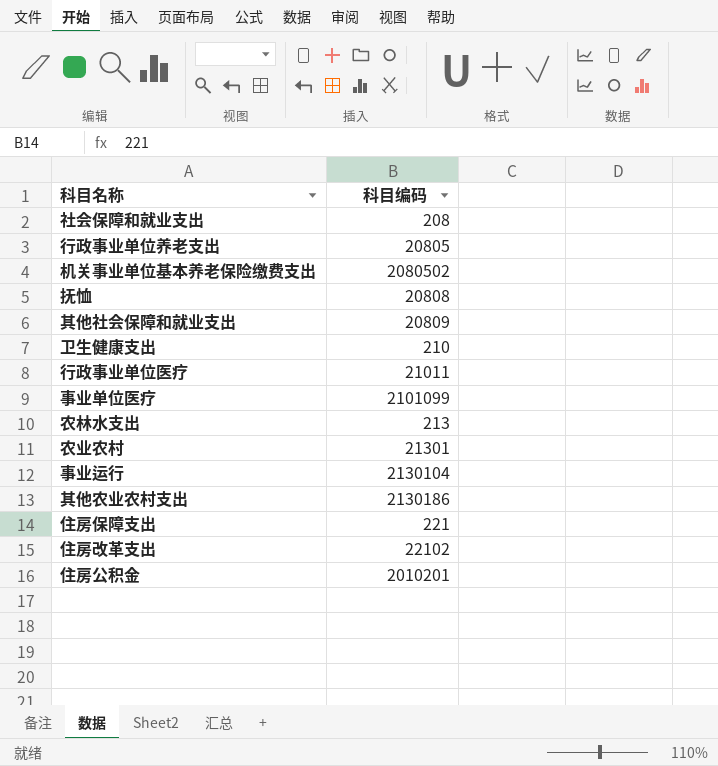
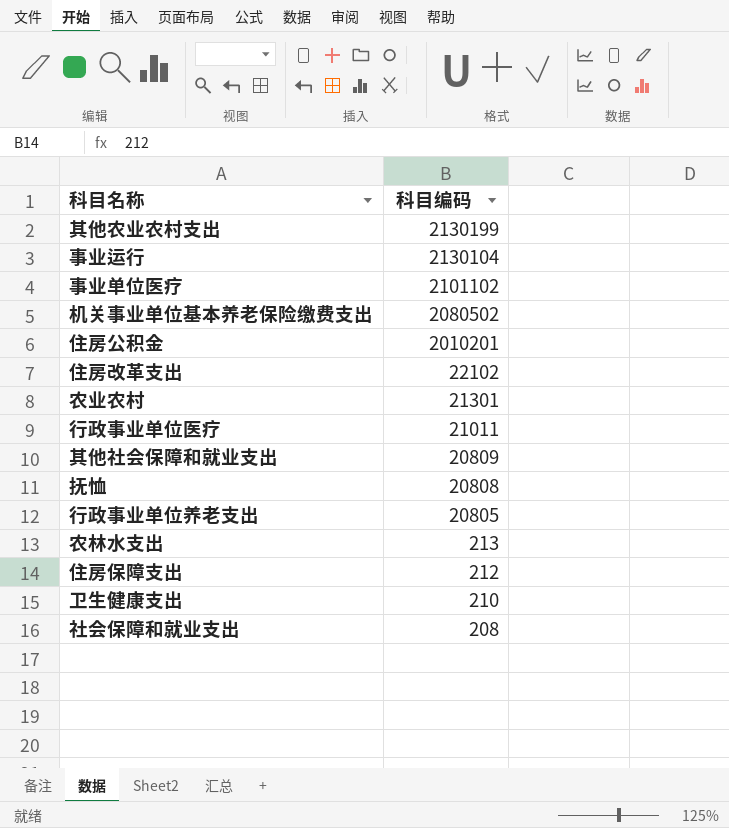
row order: none -> 科目编码 descending
其他农业农村支出 | 科目编码: 2130186 -> 2130199
事业单位医疗 | 科目编码: 2101099 -> 2101102
住房保障支出 | 科目编码: 221 -> 212

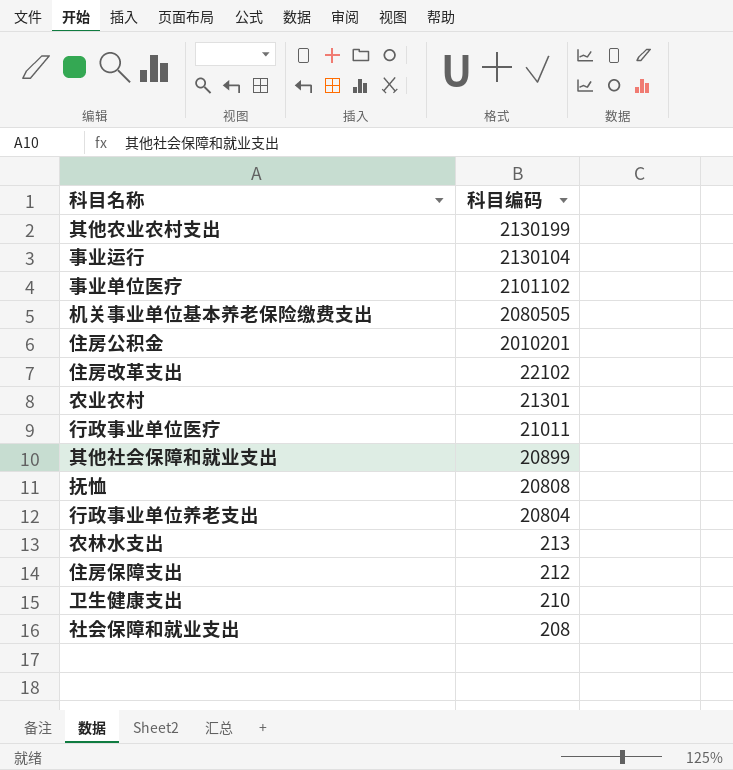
机关事业单位基本养老保险缴费支出 | 科目编码: 2080502 -> 2080505
其他社会保障和就业支出 | 科目编码: 20809 -> 20899
行政事业单位养老支出 | 科目编码: 20805 -> 20804

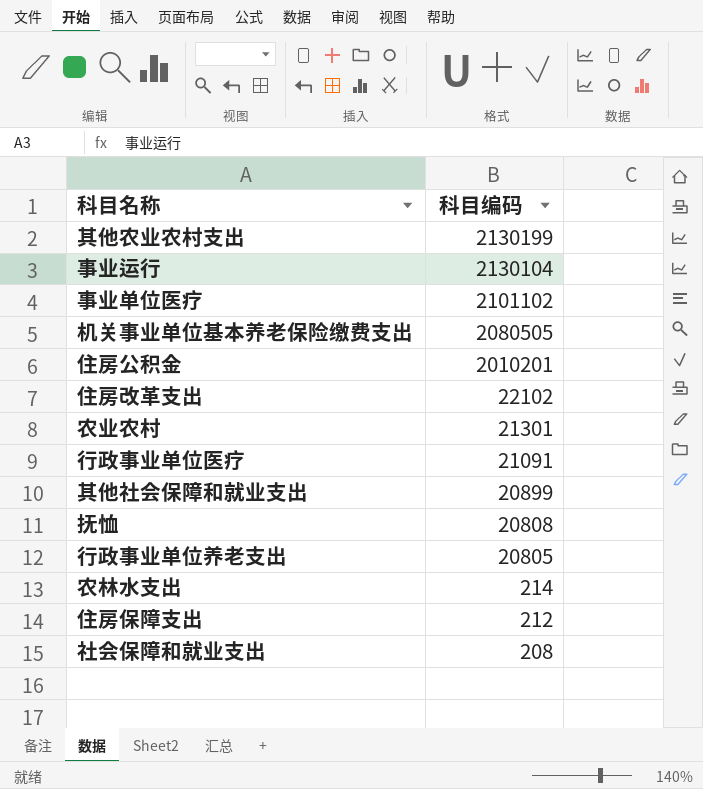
row 卫生健康支出: 210 -> none
行政事业单位医疗 | 科目编码: 21011 -> 21091
行政事业单位养老支出 | 科目编码: 20804 -> 20805
农林水支出 | 科目编码: 213 -> 214

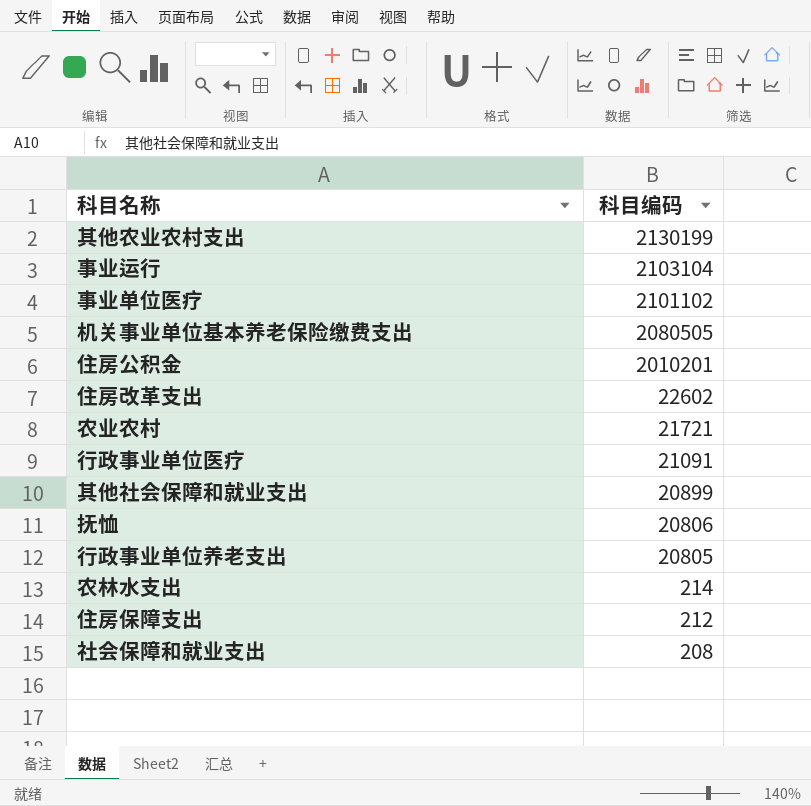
事业运行 | 科目编码: 2130104 -> 2103104
住房改革支出 | 科目编码: 22102 -> 22602
农业农村 | 科目编码: 21301 -> 21721
抚恤 | 科目编码: 20808 -> 20806

